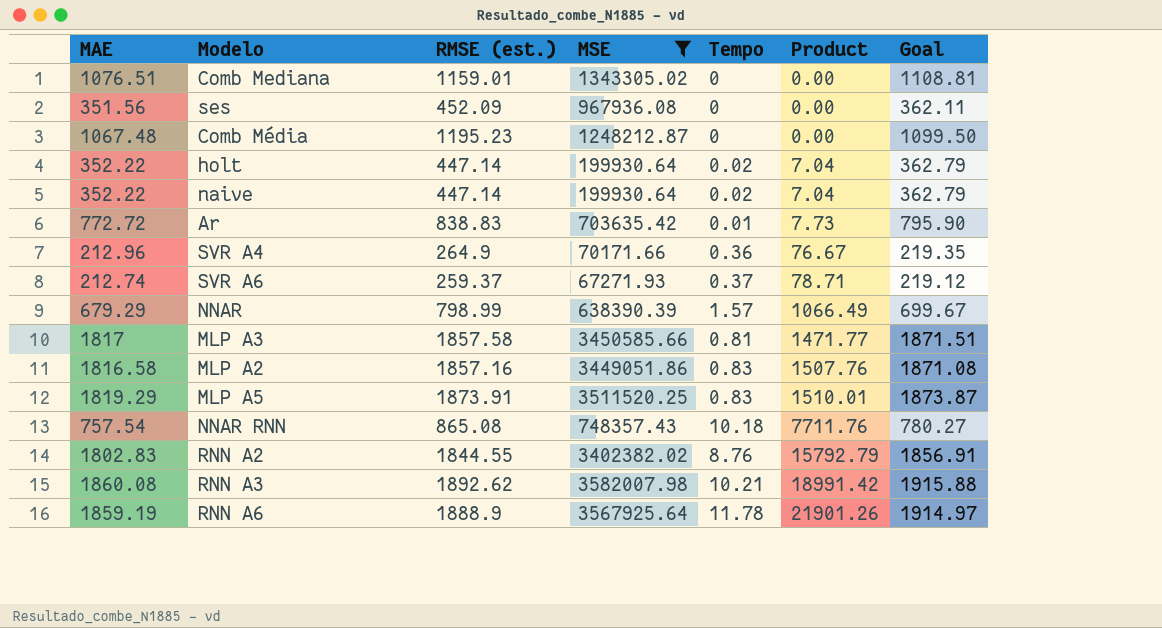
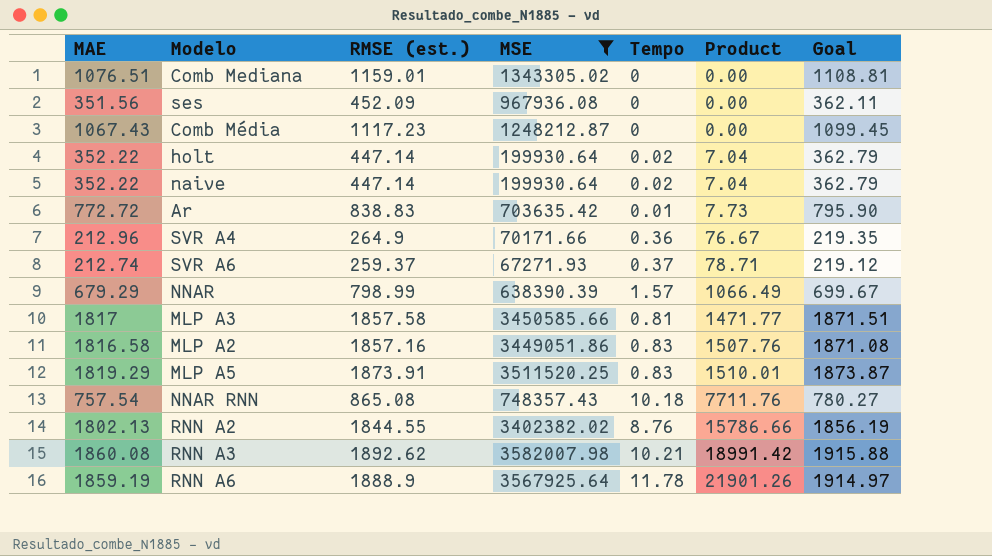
Comb Média | MAE: 1067.48 -> 1067.43
Comb Média | RMSE (est.): 1195.23 -> 1117.23
Comb Média | Goal: 1099.50 -> 1099.45
RNN A2 | MAE: 1802.83 -> 1802.13
RNN A2 | Product: 15792.79 -> 15786.66
RNN A2 | Goal: 1856.91 -> 1856.19

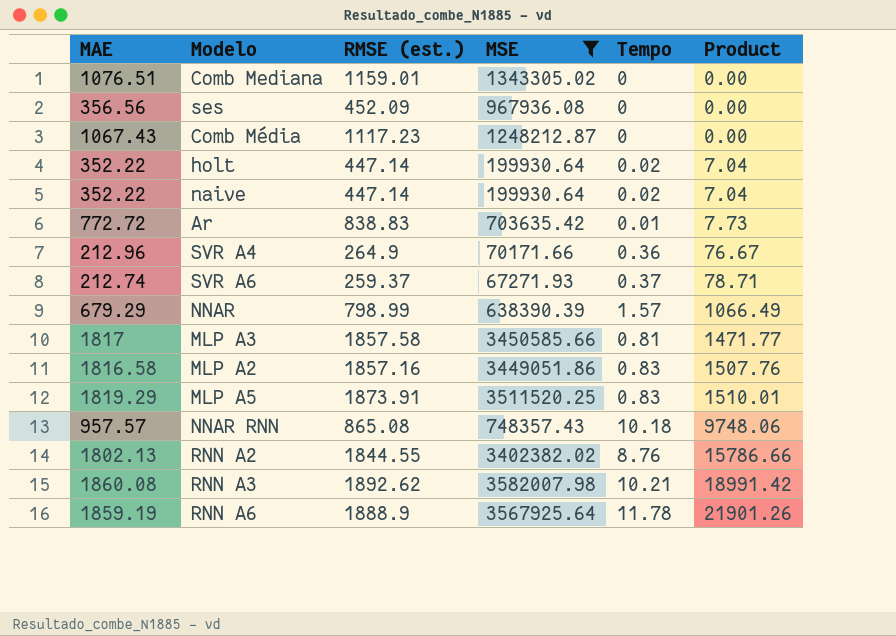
column Goal | formula: [MAE] * 1.03 -> none
ses | MAE: 351.56 -> 356.56
NNAR RNN | MAE: 757.54 -> 957.57
NNAR RNN | Product: 7711.76 -> 9748.06

